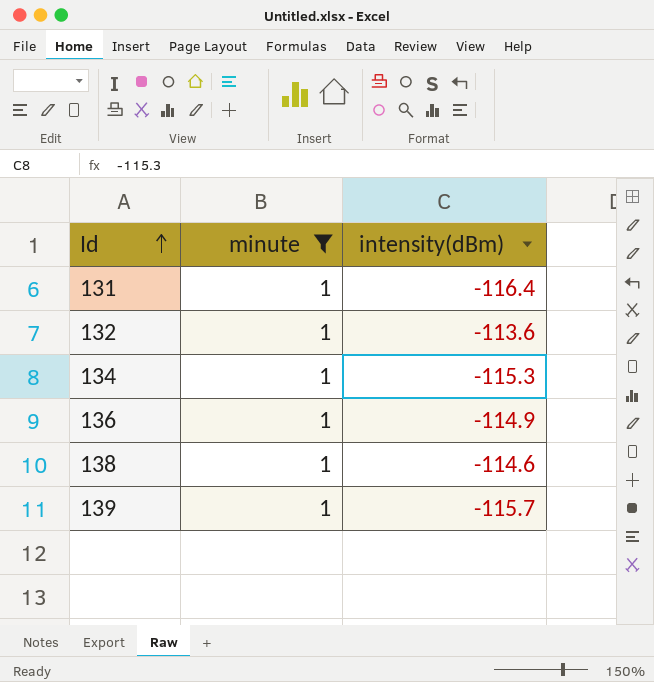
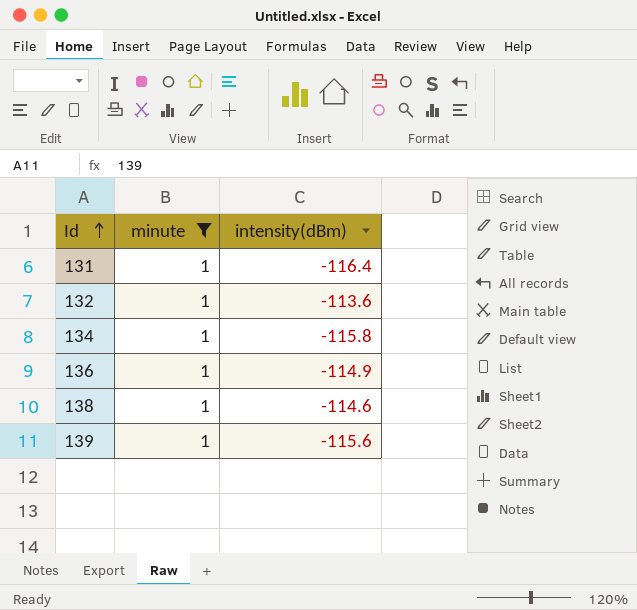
134 | intensity(dBm): -115.3 -> -115.8
139 | intensity(dBm): -115.7 -> -115.6

